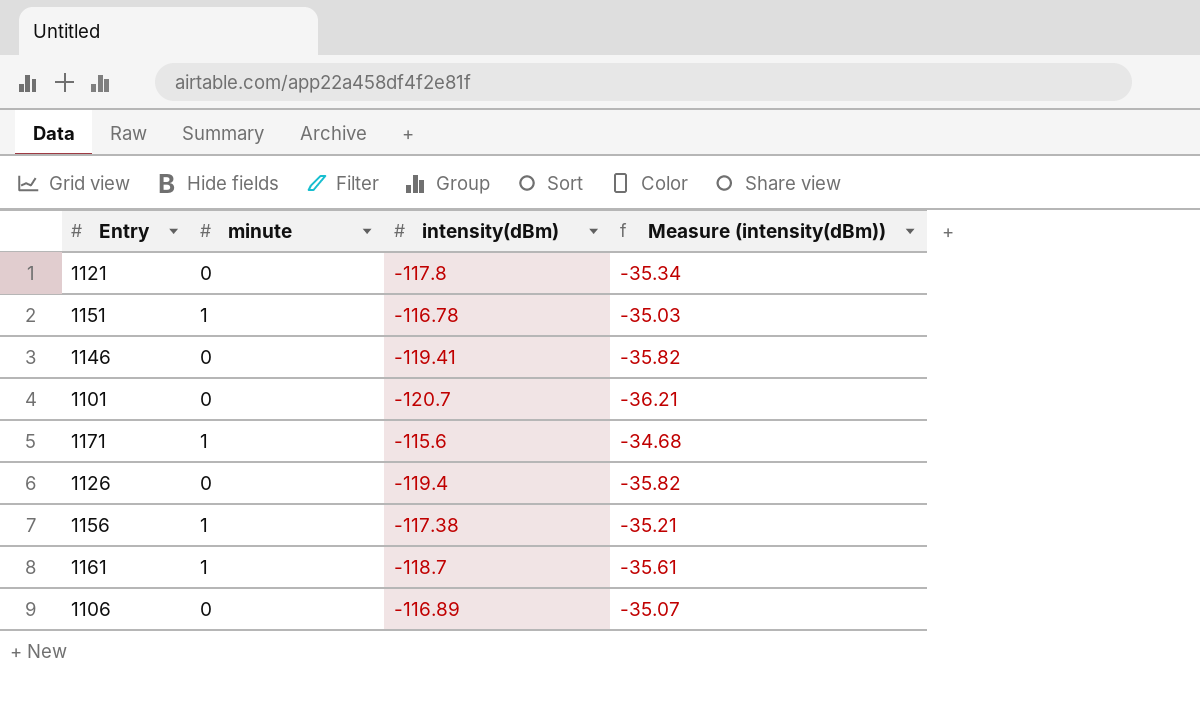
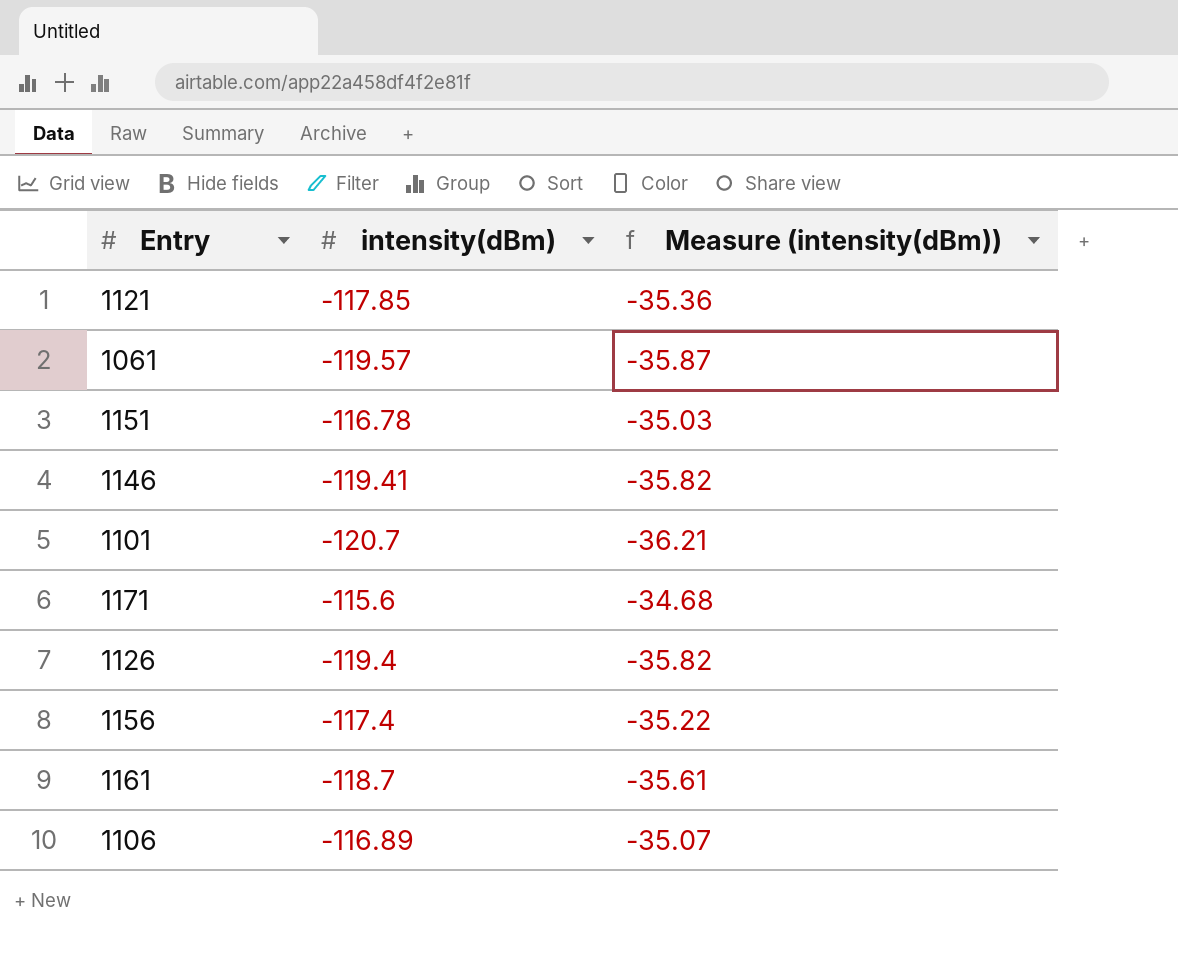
column minute | position: 2 -> none
1121 | intensity(dBm): -117.8 -> -117.85
1121 | Measure (intensity(dBm)): -35.34 -> -35.36
row 1061: none -> -119.57 | -35.87
1156 | intensity(dBm): -117.38 -> -117.4
1156 | Measure (intensity(dBm)): -35.21 -> -35.22

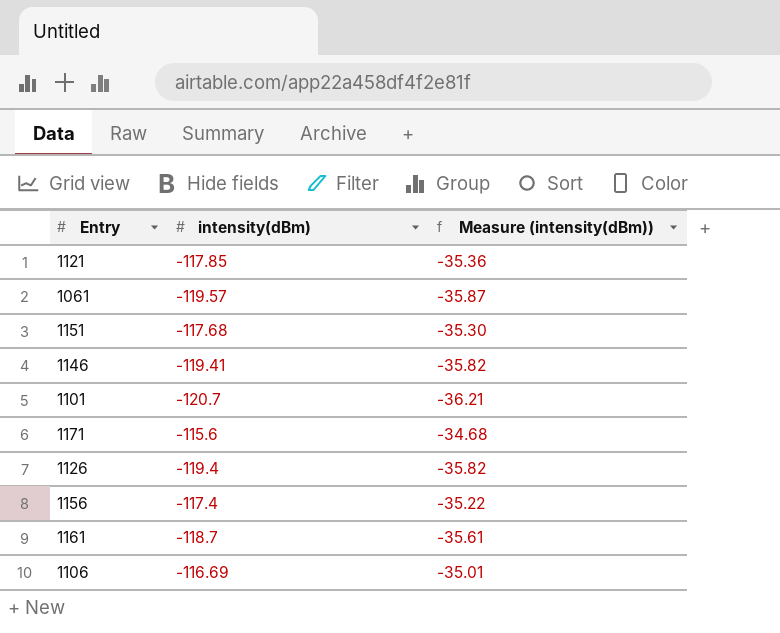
1151 | intensity(dBm): -116.78 -> -117.68
1151 | Measure (intensity(dBm)): -35.03 -> -35.30
1106 | intensity(dBm): -116.89 -> -116.69
1106 | Measure (intensity(dBm)): -35.07 -> -35.01

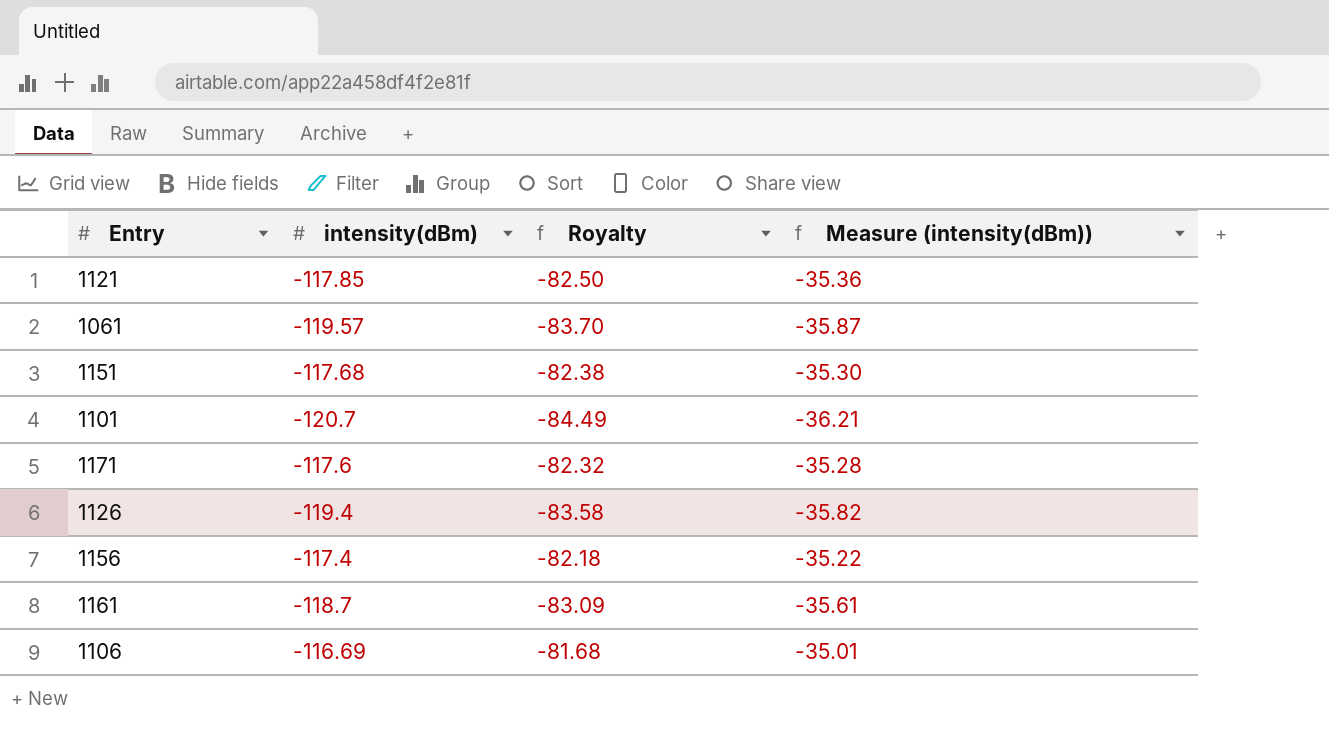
column Royalty | formula: none -> [intensity(dBm)] * 0.7
row 1146: -119.41 | -35.82 -> none
1171 | intensity(dBm): -115.6 -> -117.6
1171 | Measure (intensity(dBm)): -34.68 -> -35.28

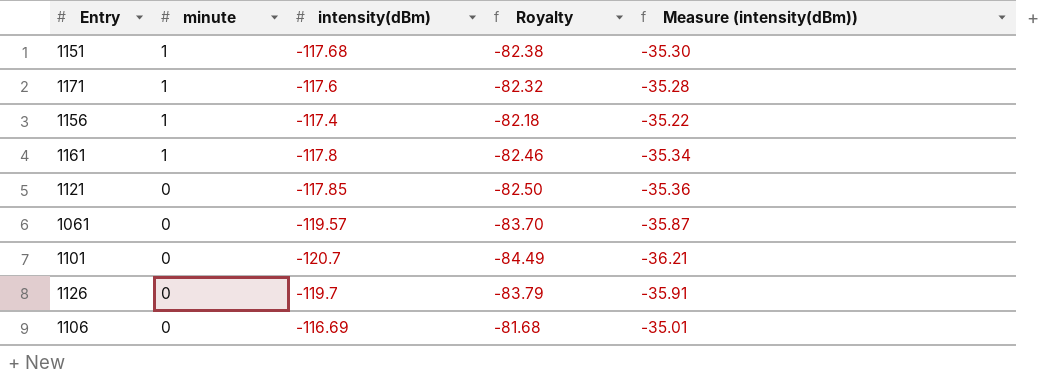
row order: none -> minute descending
column minute | position: none -> 2
1161 | intensity(dBm): -118.7 -> -117.8
1161 | Royalty: -83.09 -> -82.46
1161 | Measure (intensity(dBm)): -35.61 -> -35.34
1126 | intensity(dBm): -119.4 -> -119.7
1126 | Royalty: -83.58 -> -83.79
1126 | Measure (intensity(dBm)): -35.82 -> -35.91

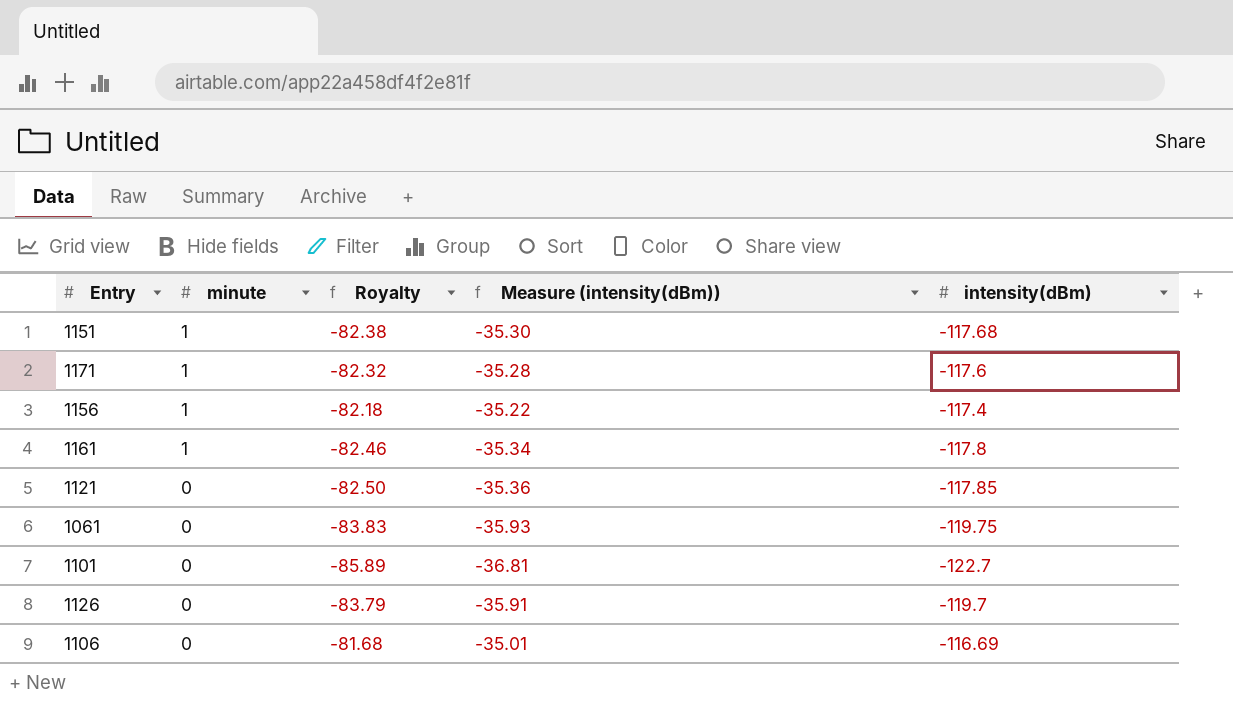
column intensity(dBm) | position: 3 -> 5
1061 | Royalty: -83.70 -> -83.83
1061 | Measure (intensity(dBm)): -35.87 -> -35.93
1061 | intensity(dBm): -119.57 -> -119.75
1101 | Royalty: -84.49 -> -85.89
1101 | Measure (intensity(dBm)): -36.21 -> -36.81
1101 | intensity(dBm): -120.7 -> -122.7

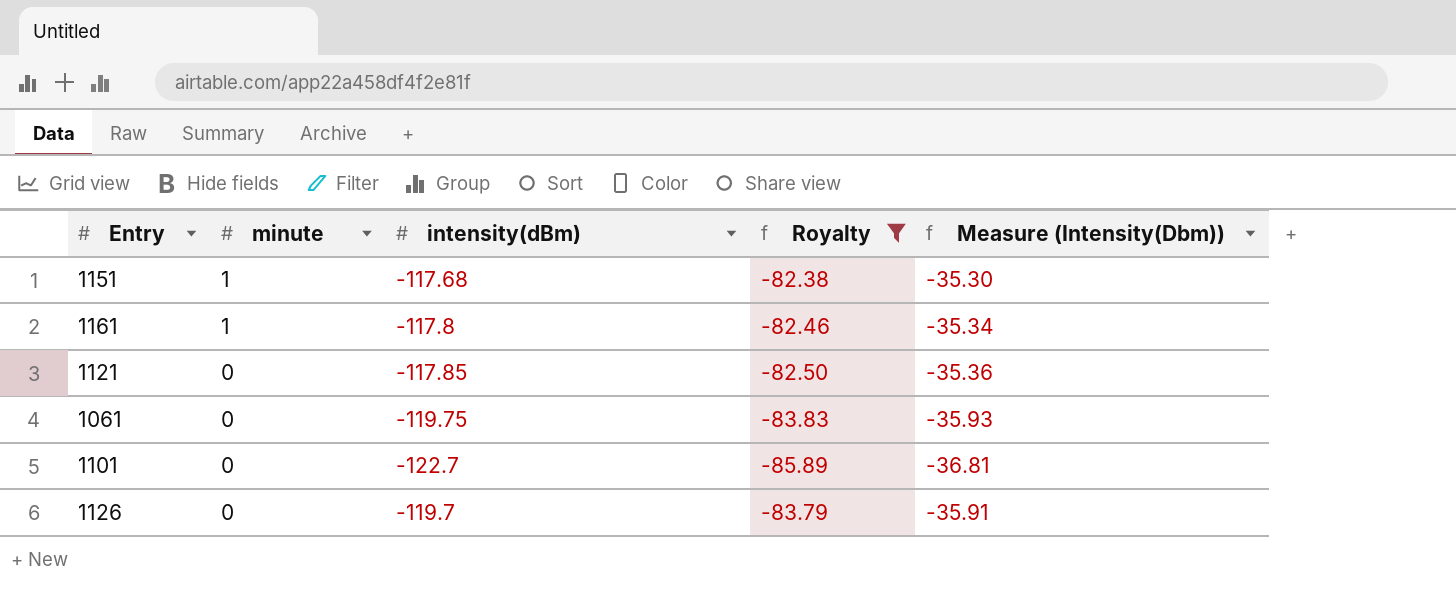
filter: none -> Royalty <= -82.38
column intensity(dBm) | position: 5 -> 3
column name: Measure (intensity(dBm)) -> Measure (Intensity(Dbm))

